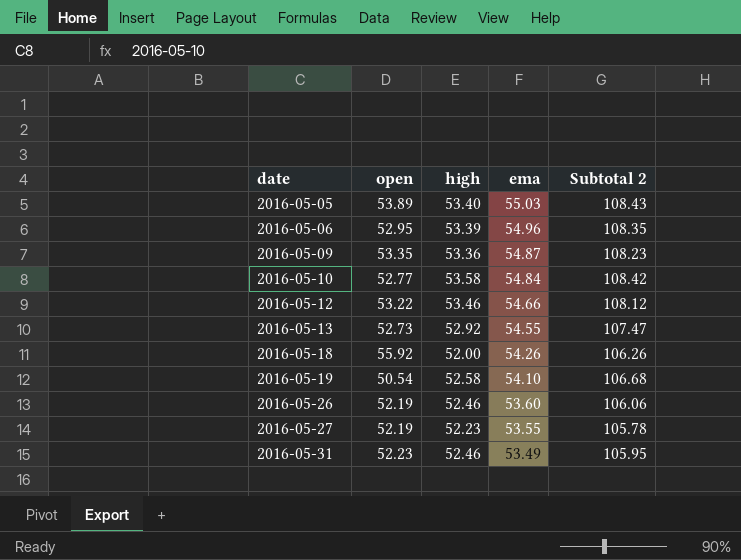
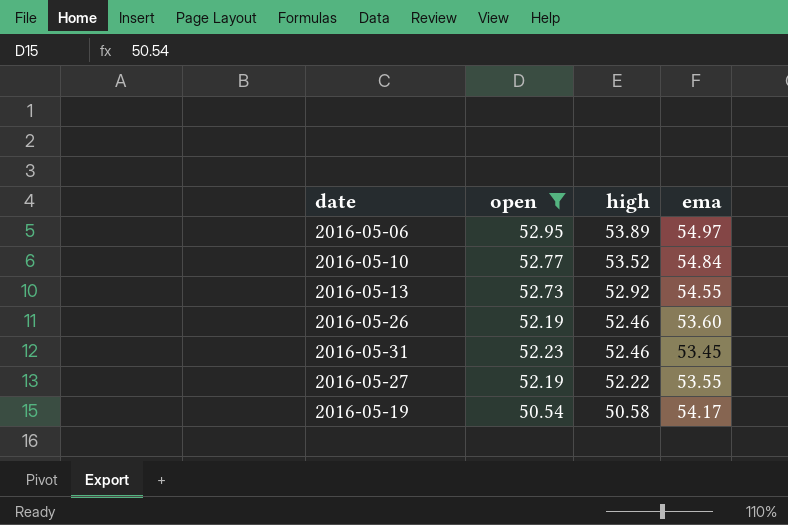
filter: none -> open <= 52.95
row order: date ascending -> high descending
column Subtotal 2 | formula: [high] + [ema] -> none
2016-05-06 | high: 53.39 -> 53.89
2016-05-06 | ema: 54.96 -> 54.97
2016-05-10 | high: 53.58 -> 53.52
2016-05-31 | ema: 53.49 -> 53.45
2016-05-27 | high: 52.23 -> 52.22
2016-05-19 | high: 52.58 -> 50.58
2016-05-19 | ema: 54.10 -> 54.17

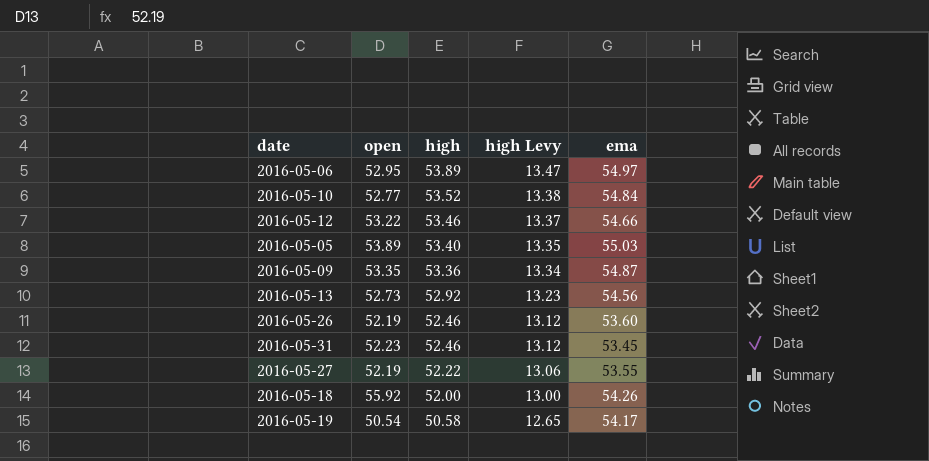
filter: open <= 52.95 -> none
column high Levy | formula: none -> [high] * 0.25
2016-05-13 | ema: 54.55 -> 54.56

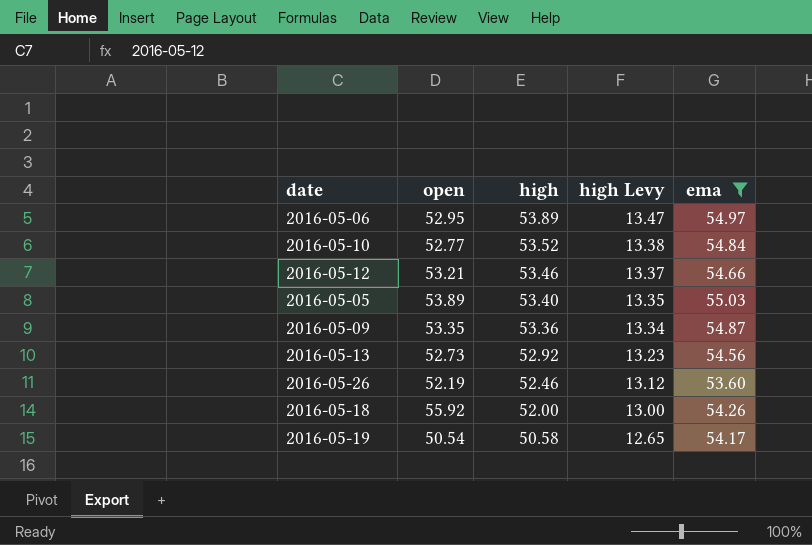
filter: none -> ema >= 53.60
2016-05-12 | open: 53.22 -> 53.21

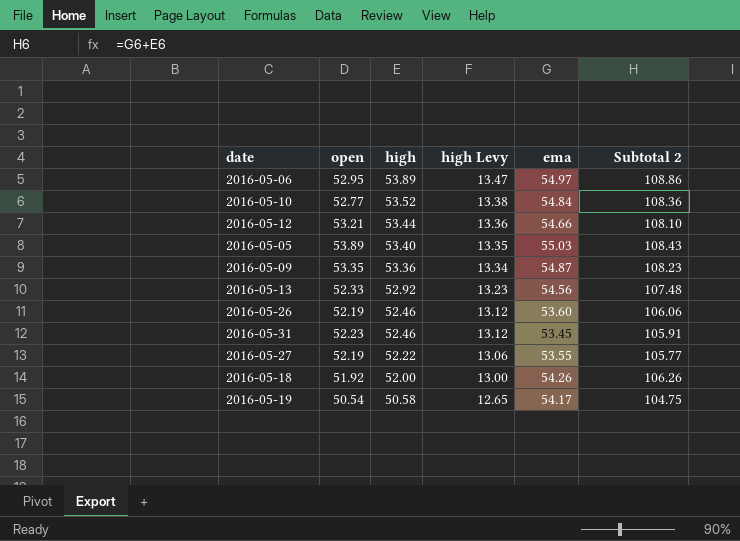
filter: ema >= 53.60 -> none
column Subtotal 2 | formula: none -> [high] + [ema]
2016-05-12 | high: 53.46 -> 53.44
2016-05-12 | high Levy: 13.37 -> 13.36
2016-05-13 | open: 52.73 -> 52.33
2016-05-18 | open: 55.92 -> 51.92

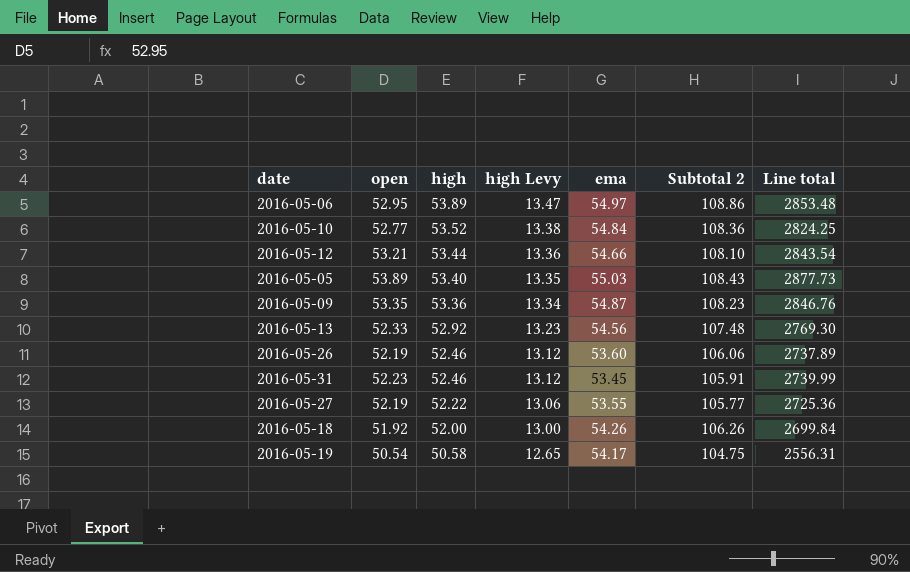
column Line total | formula: none -> [open] * [high]

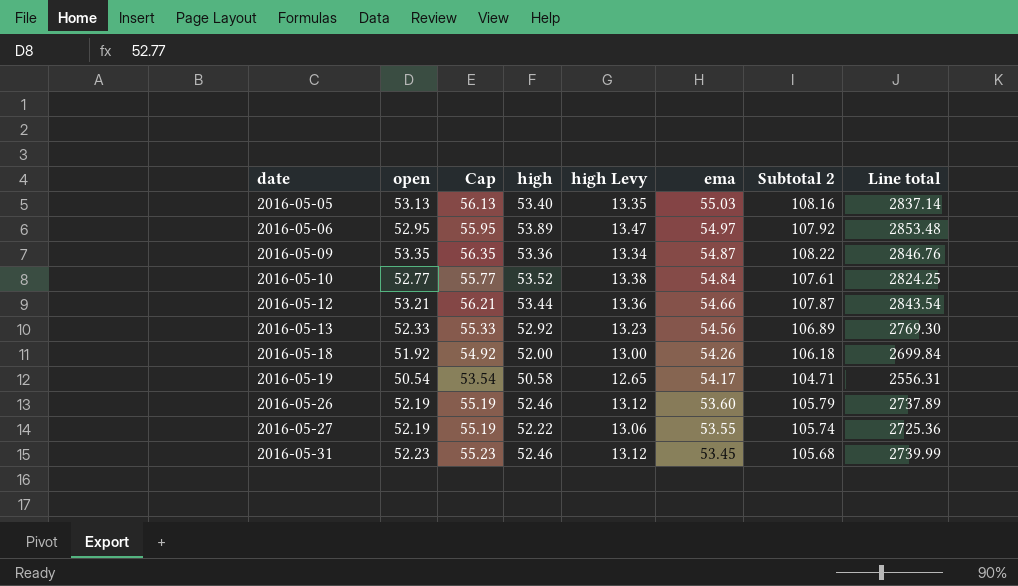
row order: high descending -> date ascending
column Cap | formula: none -> [open] + 3
column Subtotal 2 | formula: [high] + [ema] -> [open] + [ema]
2016-05-05 | open: 53.89 -> 53.13
2016-05-05 | Line total: 2877.73 -> 2837.14

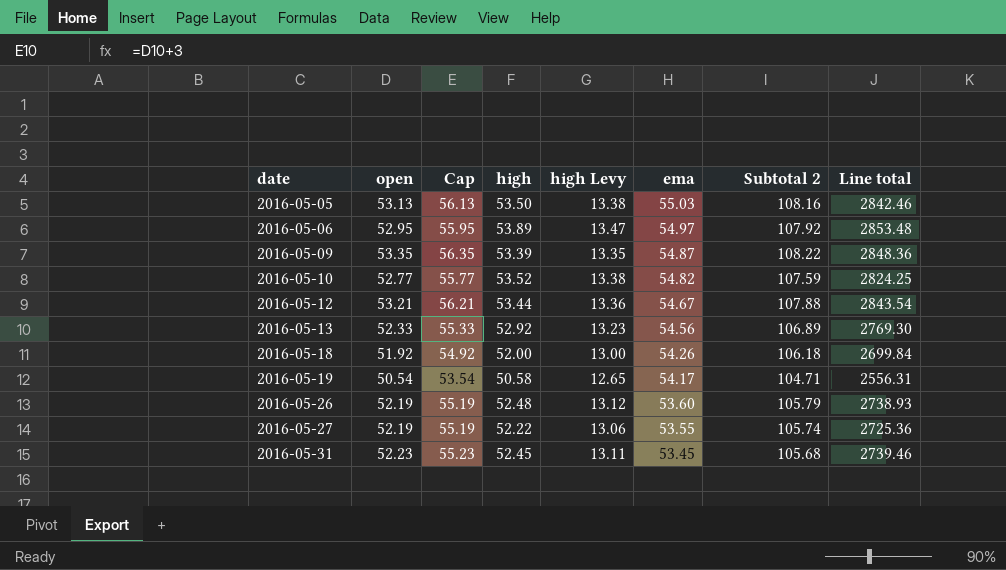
2016-05-05 | high: 53.40 -> 53.50
2016-05-05 | high Levy: 13.35 -> 13.38
2016-05-05 | Line total: 2837.14 -> 2842.46
2016-05-09 | high: 53.36 -> 53.39
2016-05-09 | high Levy: 13.34 -> 13.35
2016-05-09 | Line total: 2846.76 -> 2848.36
2016-05-10 | ema: 54.84 -> 54.82
2016-05-10 | Subtotal 2: 107.61 -> 107.59
2016-05-12 | ema: 54.66 -> 54.67
2016-05-12 | Subtotal 2: 107.87 -> 107.88
2016-05-26 | high: 52.46 -> 52.48
2016-05-26 | Line total: 2737.89 -> 2738.93
2016-05-31 | high: 52.46 -> 52.45
2016-05-31 | high Levy: 13.12 -> 13.11
2016-05-31 | Line total: 2739.99 -> 2739.46

